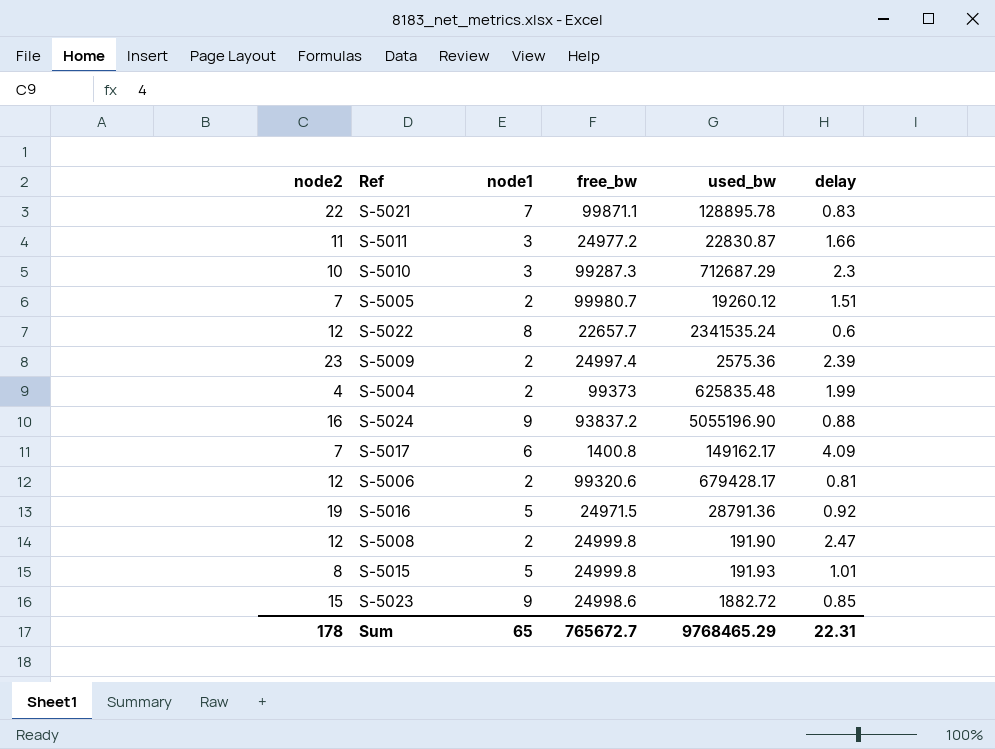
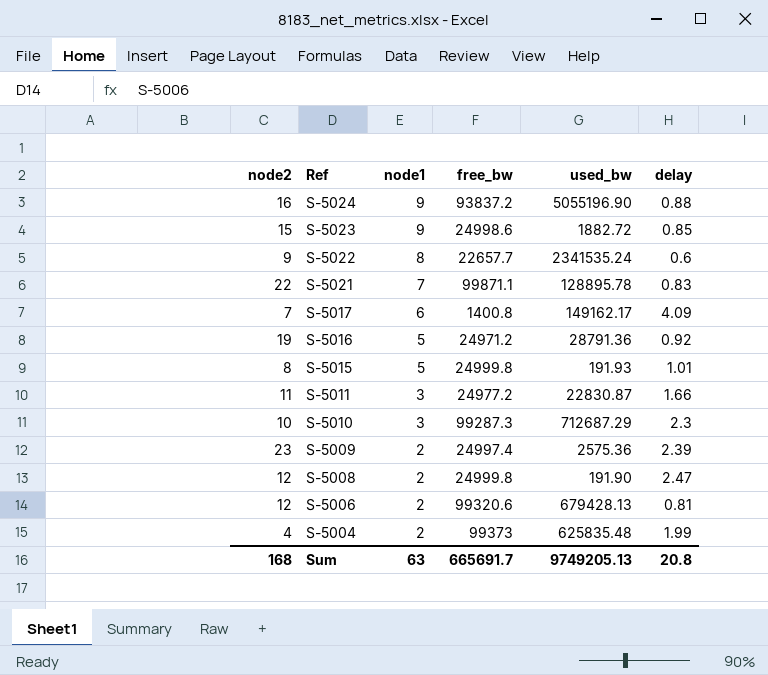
row order: none -> Ref descending
row S-5005: 7 | 2 | 99980.7 | 19260.12 | 1.51 -> none
S-5022 | node2: 12 -> 9
S-5016 | free_bw: 24971.5 -> 24971.2
S-5006 | used_bw: 679428.17 -> 679428.13
Sum | node2: 178 -> 168
Sum | node1: 65 -> 63
Sum | free_bw: 765672.7 -> 665691.7
Sum | used_bw: 9768465.29 -> 9749205.13
Sum | delay: 22.31 -> 20.8

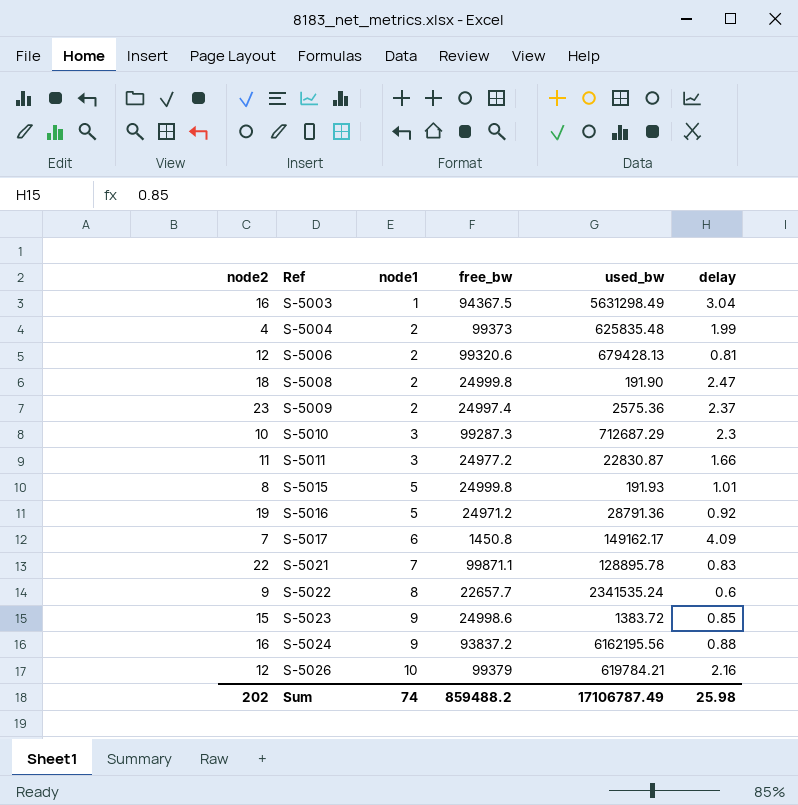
row order: Ref descending -> Ref ascending
row S-5003: none -> 16 | 1 | 94367.5 | 5631298.49 | 3.04
S-5008 | node2: 12 -> 18
S-5009 | delay: 2.39 -> 2.37
S-5017 | free_bw: 1400.8 -> 1450.8
S-5023 | used_bw: 1882.72 -> 1383.72
S-5024 | used_bw: 5055196.90 -> 6162195.56
row S-5026: none -> 12 | 10 | 99379 | 619784.21 | 2.16
Sum | node2: 168 -> 202
Sum | node1: 63 -> 74
Sum | free_bw: 665691.7 -> 859488.2
Sum | used_bw: 9749205.13 -> 17106787.49
Sum | delay: 20.8 -> 25.98

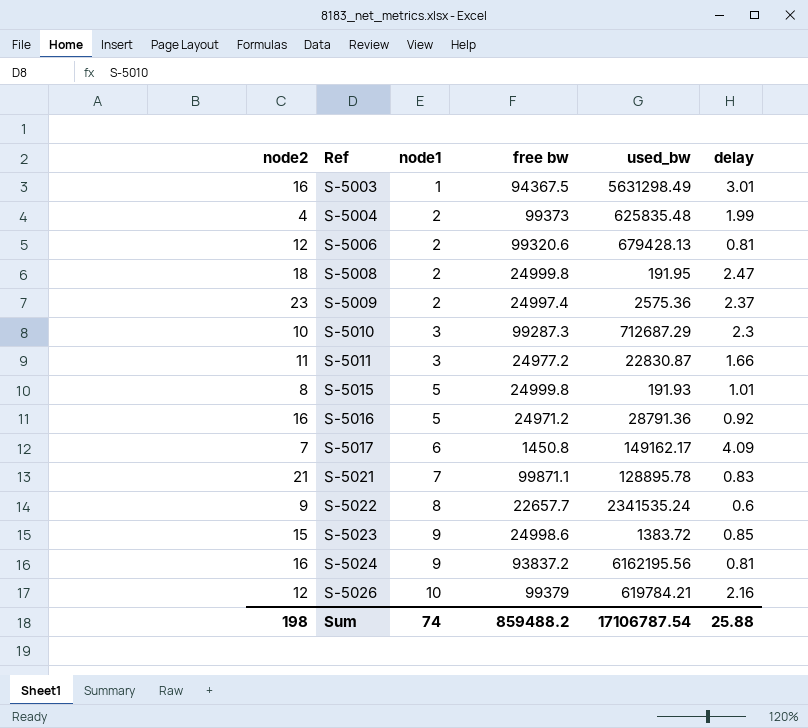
column name: free_bw -> free bw
S-5003 | delay: 3.04 -> 3.01
S-5008 | used_bw: 191.90 -> 191.95
S-5016 | node2: 19 -> 16
S-5021 | node2: 22 -> 21
S-5024 | delay: 0.88 -> 0.81
Sum | node2: 202 -> 198
Sum | used_bw: 17106787.49 -> 17106787.54
Sum | delay: 25.98 -> 25.88

